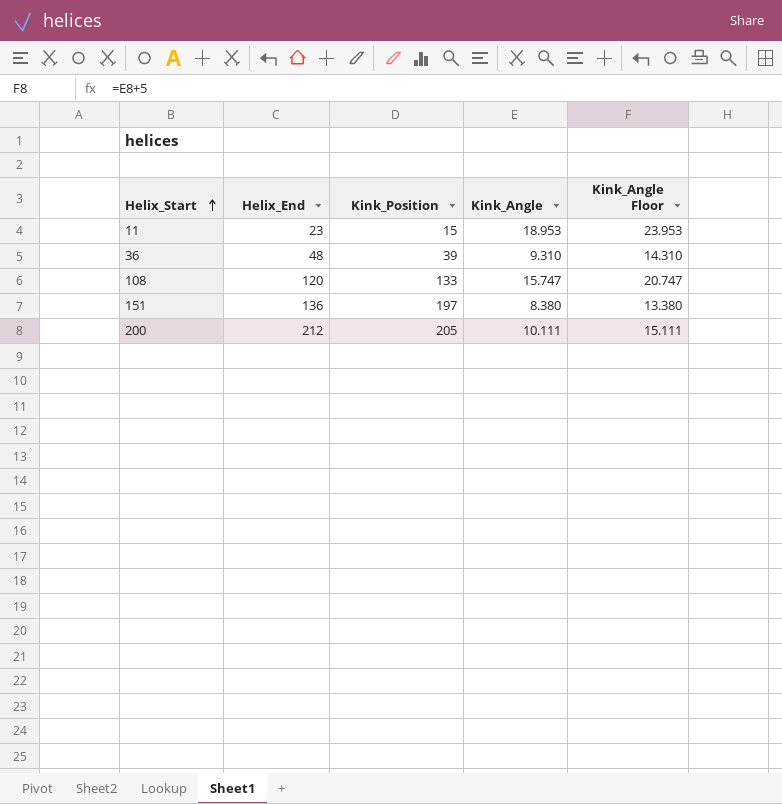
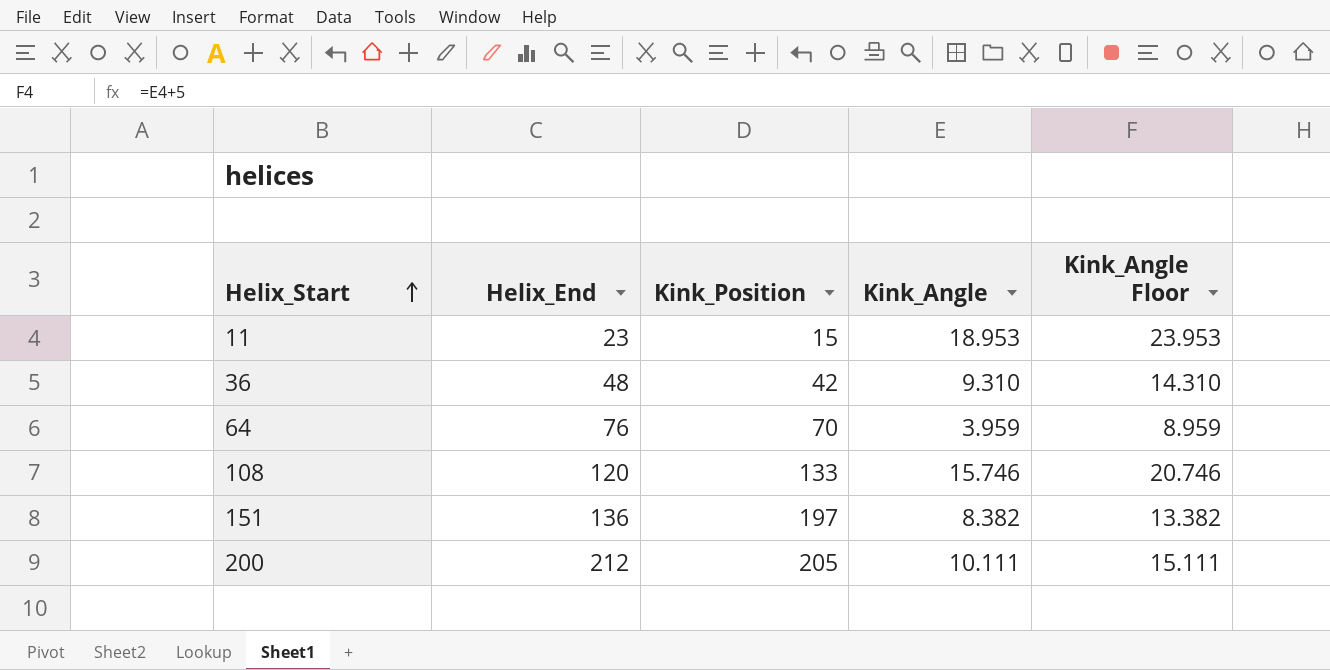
36 | Kink_Position: 39 -> 42
row 64: none -> 76 | 70 | 3.959 | 8.959
108 | Kink_Angle: 15.747 -> 15.746
108 | Kink_Angle Floor: 20.747 -> 20.746
151 | Kink_Angle: 8.380 -> 8.382
151 | Kink_Angle Floor: 13.380 -> 13.382

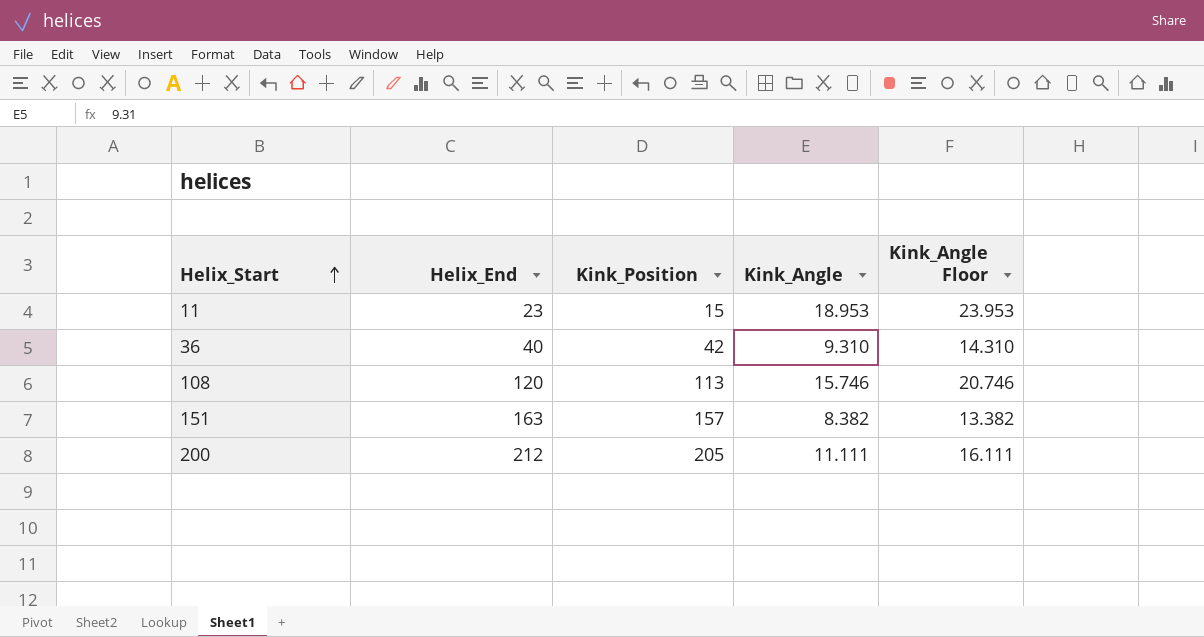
row 64: 76 | 70 | 3.959 | 8.959 -> none
36 | Helix_End: 48 -> 40
108 | Kink_Position: 133 -> 113
151 | Helix_End: 136 -> 163
151 | Kink_Position: 197 -> 157
200 | Kink_Angle: 10.111 -> 11.111
200 | Kink_Angle Floor: 15.111 -> 16.111

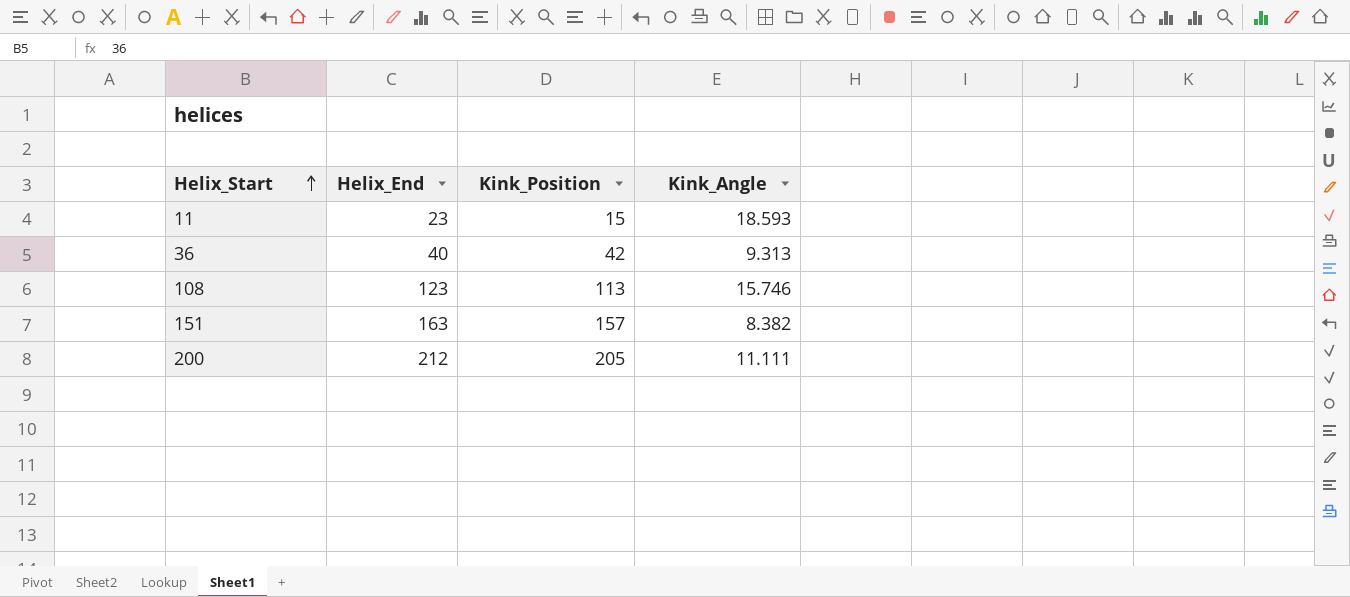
column Kink_Angle Floor | formula: [Kink_Angle] + 5 -> none
11 | Kink_Angle: 18.953 -> 18.593
36 | Kink_Angle: 9.310 -> 9.313
108 | Helix_End: 120 -> 123

